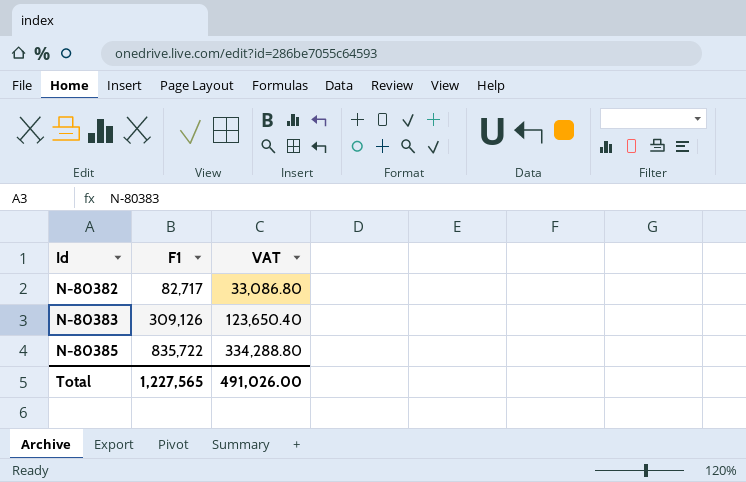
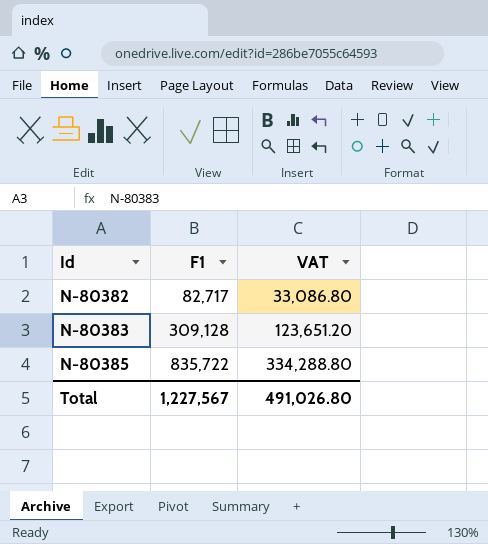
N-80383 | F1: 309,126 -> 309,128
N-80383 | VAT: 123,650.40 -> 123,651.20
Total | F1: 1,227,565 -> 1,227,567
Total | VAT: 491,026.00 -> 491,026.80

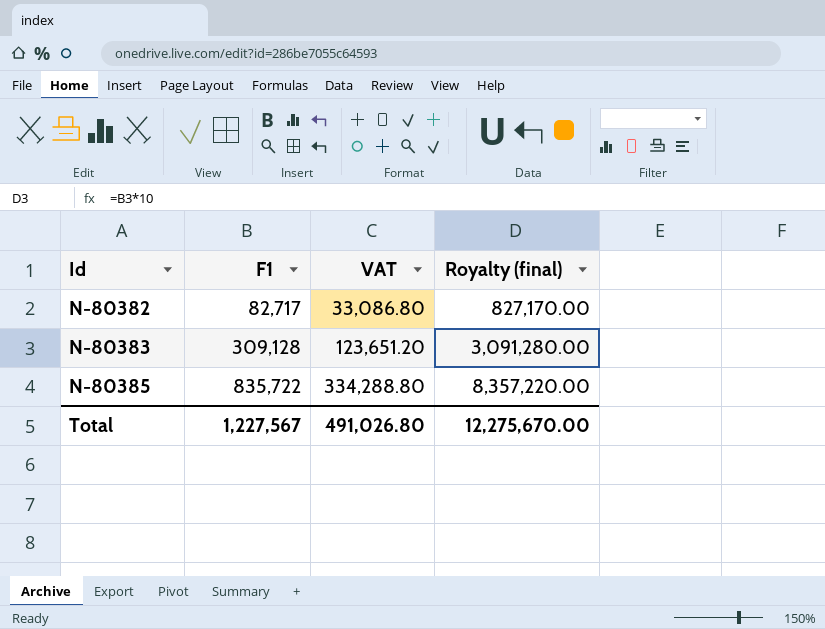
column Royalty (final) | formula: none -> [F1] * 10

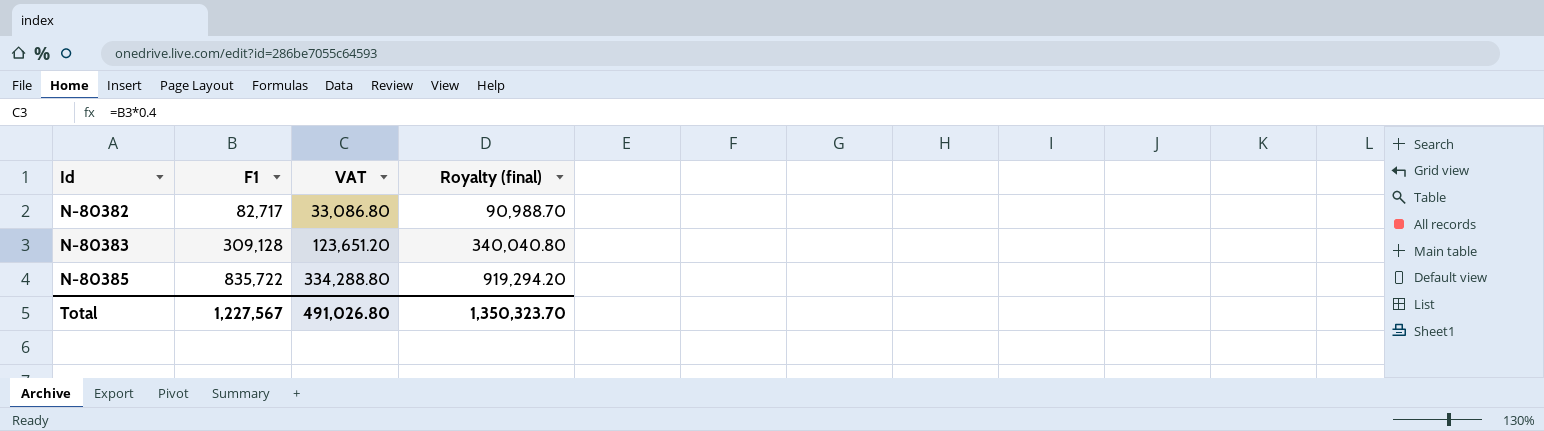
column Royalty (final) | formula: [F1] * 10 -> [F1] * 1.1
Total | Royalty (final): 12,275,670.00 -> 1,350,323.70

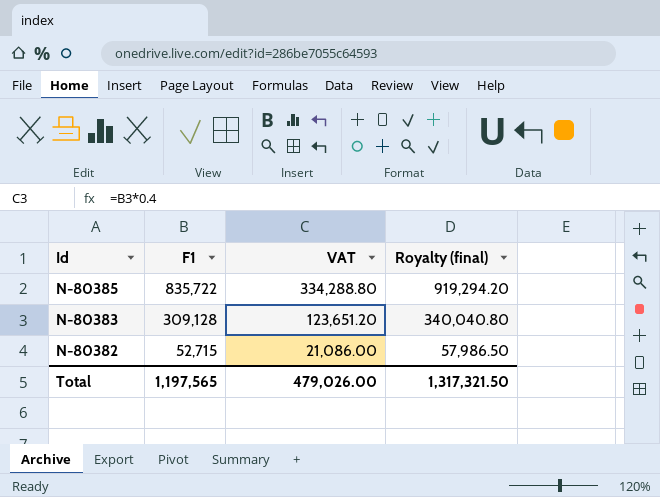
row order: Id ascending -> Id descending
N-80382 | F1: 82,717 -> 52,715
N-80382 | VAT: 33,086.80 -> 21,086.00
N-80382 | Royalty (final): 90,988.70 -> 57,986.50
Total | F1: 1,227,567 -> 1,197,565
Total | VAT: 491,026.80 -> 479,026.00
Total | Royalty (final): 1,350,323.70 -> 1,317,321.50

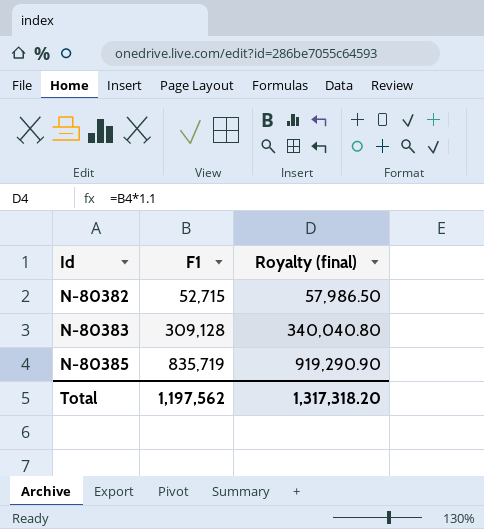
row order: Id descending -> Id ascending
column VAT | formula: [F1] * 0.4 -> none
N-80385 | F1: 835,722 -> 835,719
N-80385 | Royalty (final): 919,294.20 -> 919,290.90
Total | F1: 1,197,565 -> 1,197,562
Total | Royalty (final): 1,317,321.50 -> 1,317,318.20

